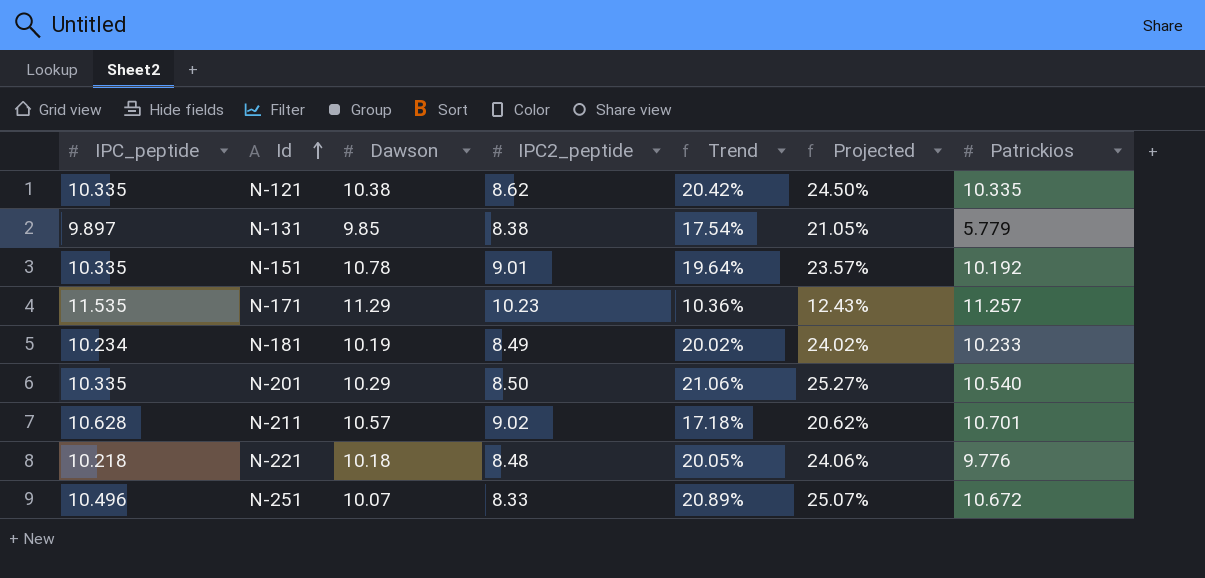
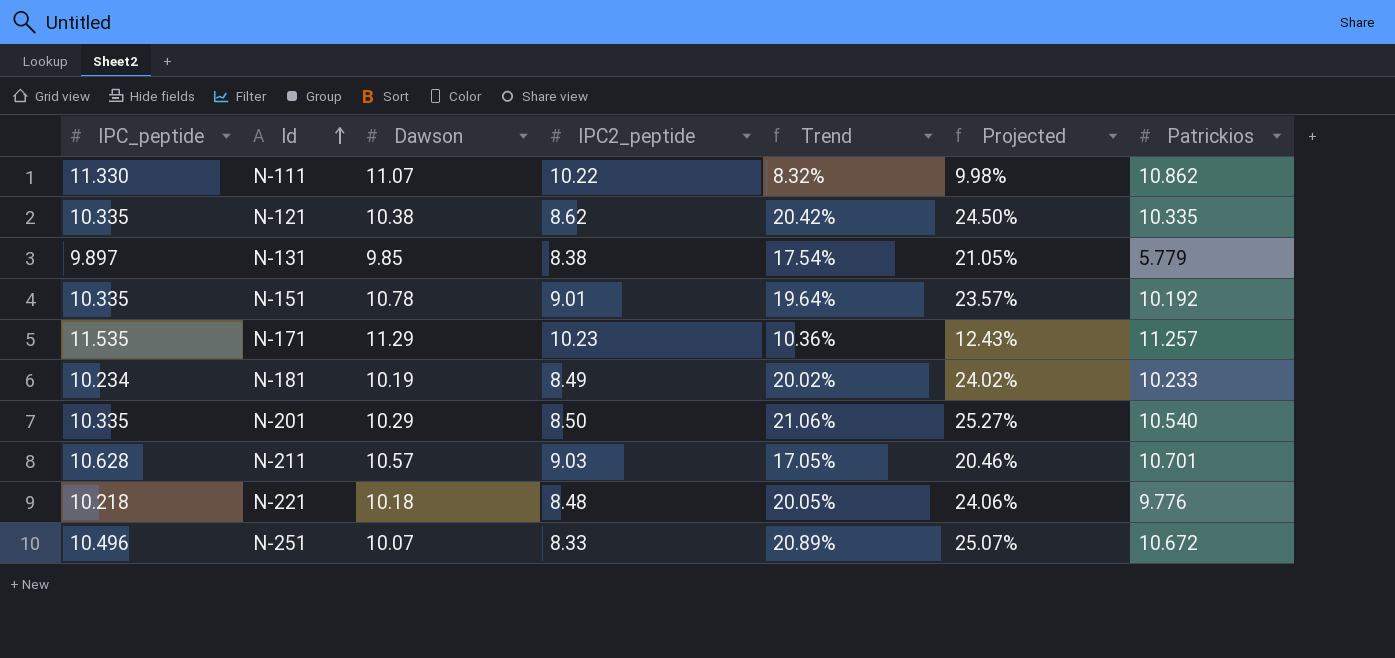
row N-111: none -> 11.330 | 11.07 | 10.22 | 8.32% | 9.98% | 10.862
N-211 | IPC2_peptide: 9.02 -> 9.03
N-211 | Trend: 17.18% -> 17.05%
N-211 | Projected: 20.62% -> 20.46%

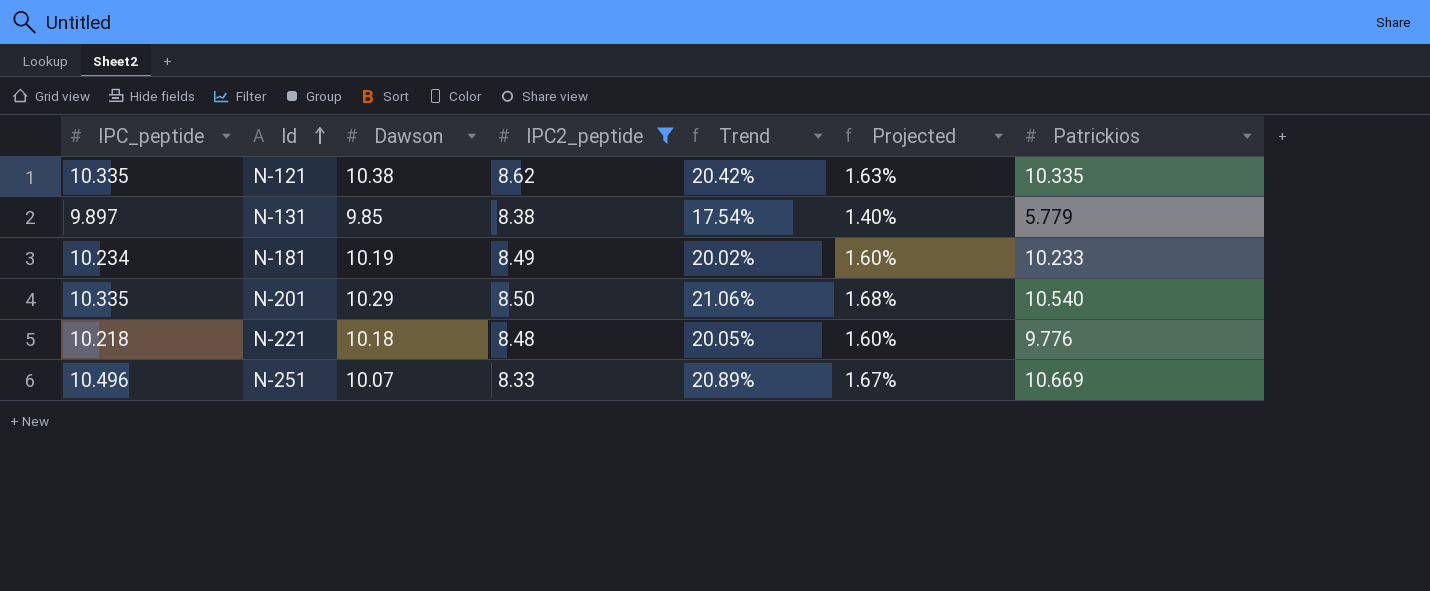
filter: none -> IPC2_peptide <= 8.62
column Projected | formula: [Trend] * 1.2 -> [Trend] * 0.08
N-251 | Patrickios: 10.672 -> 10.669

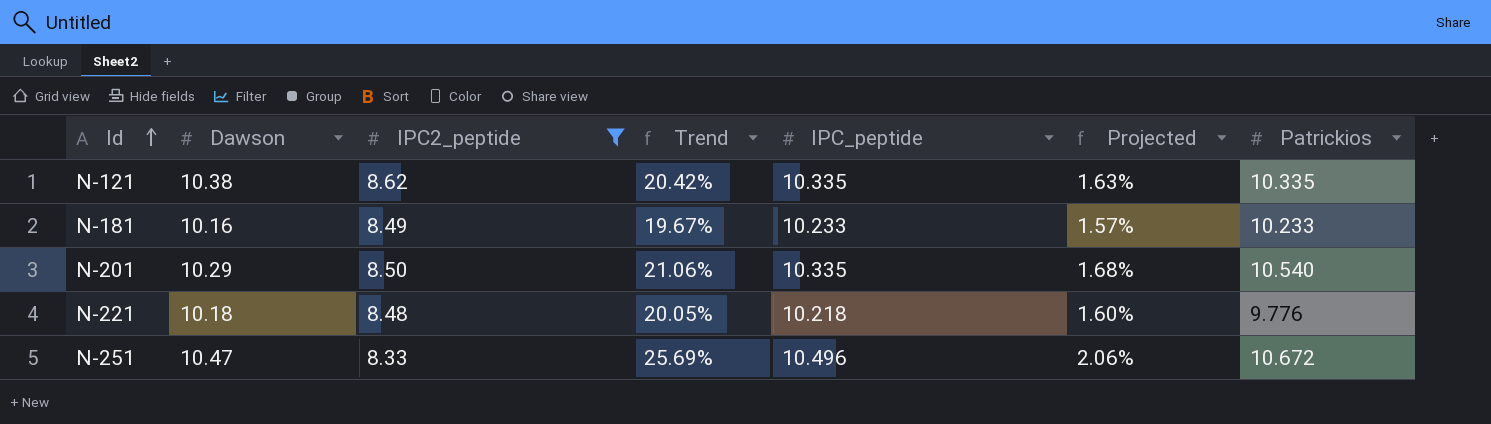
column IPC_peptide | position: 1 -> 5
row N-131: 9.897 | 9.85 | 8.38 | 17.54% | 1.40% | 5.779 -> none
N-181 | Dawson: 10.19 -> 10.16
N-181 | Trend: 20.02% -> 19.67%
N-181 | IPC_peptide: 10.234 -> 10.233
N-181 | Projected: 1.60% -> 1.57%
N-251 | Dawson: 10.07 -> 10.47
N-251 | Trend: 20.89% -> 25.69%
N-251 | Projected: 1.67% -> 2.06%
N-251 | Patrickios: 10.669 -> 10.672

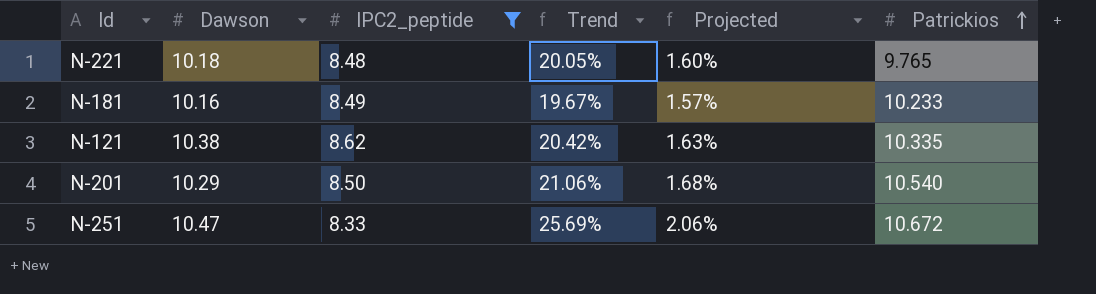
row order: Id ascending -> Patrickios ascending
column IPC_peptide | position: 5 -> none
N-221 | Patrickios: 9.776 -> 9.765

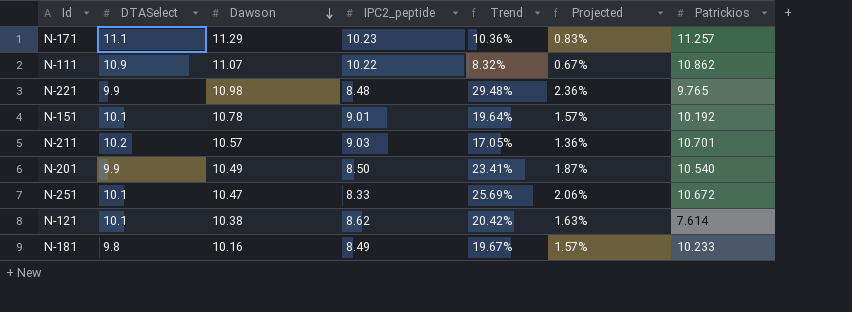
filter: IPC2_peptide <= 8.62 -> none
row order: Patrickios ascending -> Dawson descending
column DTASelect | position: none -> 2
N-221 | Dawson: 10.18 -> 10.98
N-221 | Trend: 20.05% -> 29.48%
N-221 | Projected: 1.60% -> 2.36%
N-201 | Dawson: 10.29 -> 10.49
N-201 | Trend: 21.06% -> 23.41%
N-201 | Projected: 1.68% -> 1.87%
N-121 | Patrickios: 10.335 -> 7.614

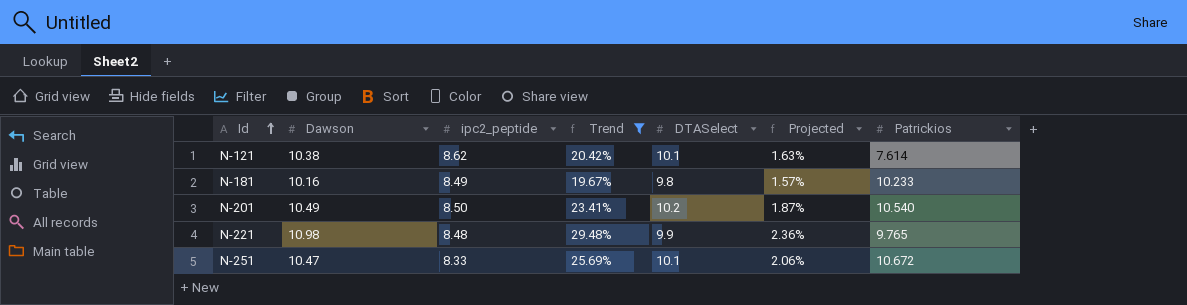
filter: none -> Trend >= 19.67%
row order: Dawson descending -> Id ascending
column name: IPC2_peptide -> ipc2_peptide
column DTASelect | position: 2 -> 5
N-201 | DTASelect: 9.9 -> 10.2

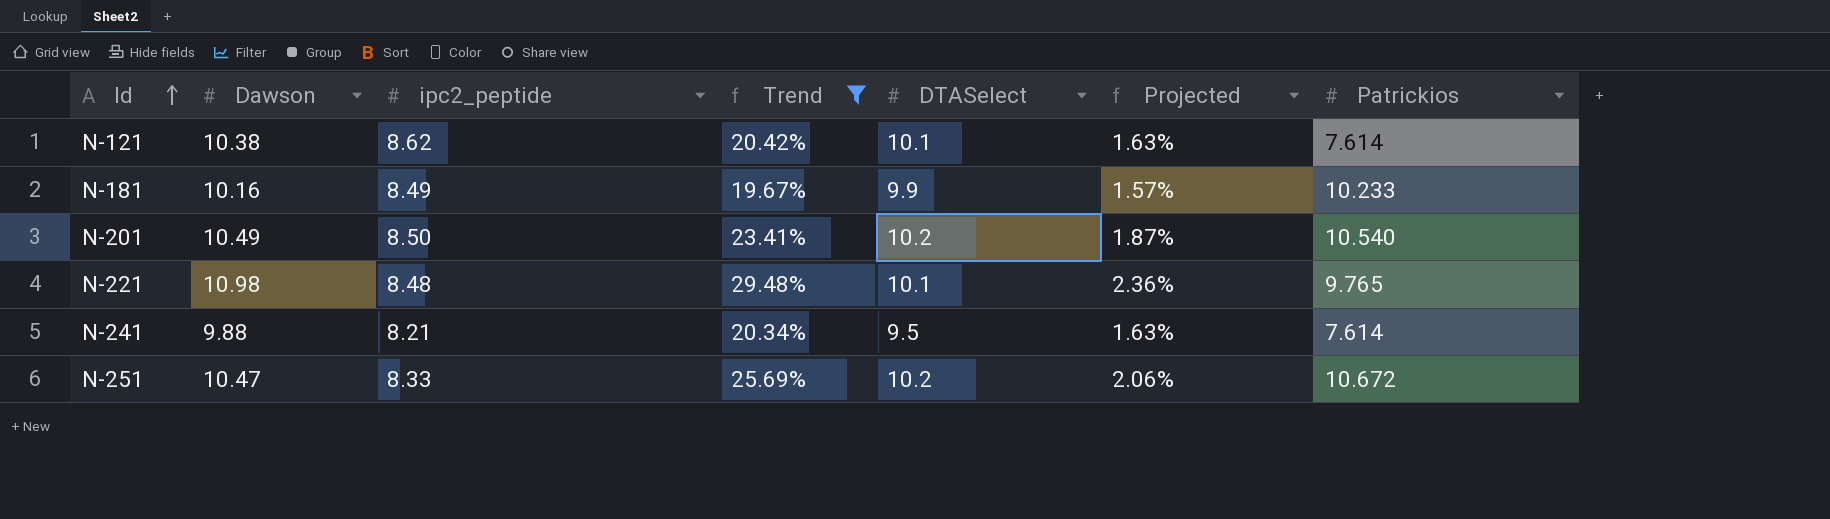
N-181 | DTASelect: 9.8 -> 9.9
N-221 | DTASelect: 9.9 -> 10.1
row N-241: none -> 9.88 | 8.21 | 20.34% | 9.5 | 1.63% | 7.614
N-251 | DTASelect: 10.1 -> 10.2

